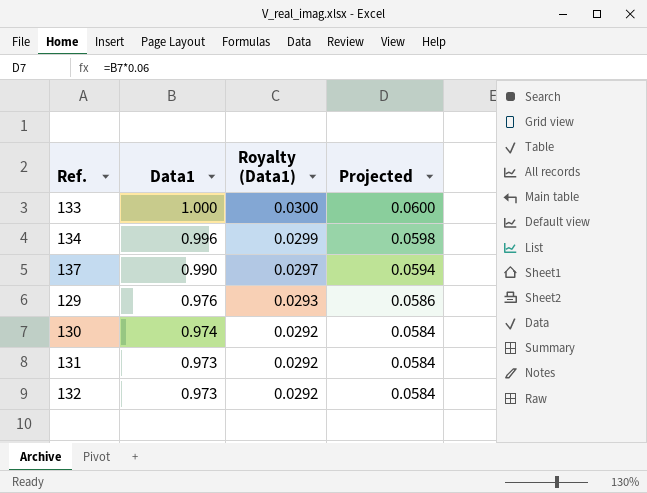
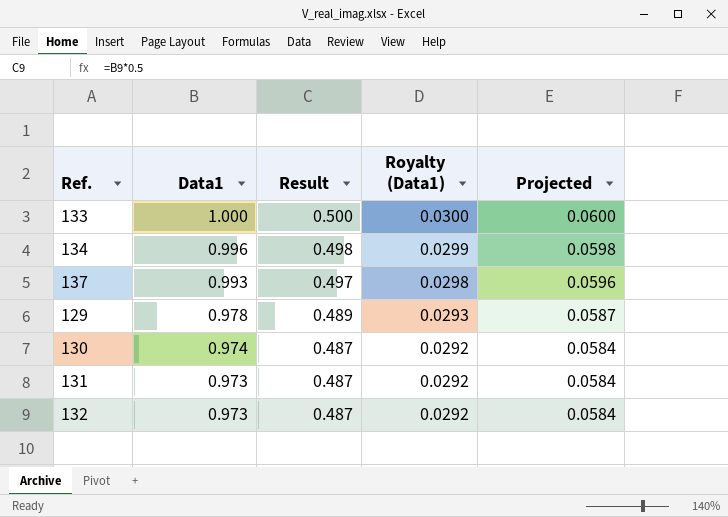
column Result | formula: none -> [Data1] * 0.5
137 | Data1: 0.990 -> 0.993
137 | Royalty (Data1): 0.0297 -> 0.0298
137 | Projected: 0.0594 -> 0.0596
129 | Data1: 0.976 -> 0.978
129 | Projected: 0.0586 -> 0.0587

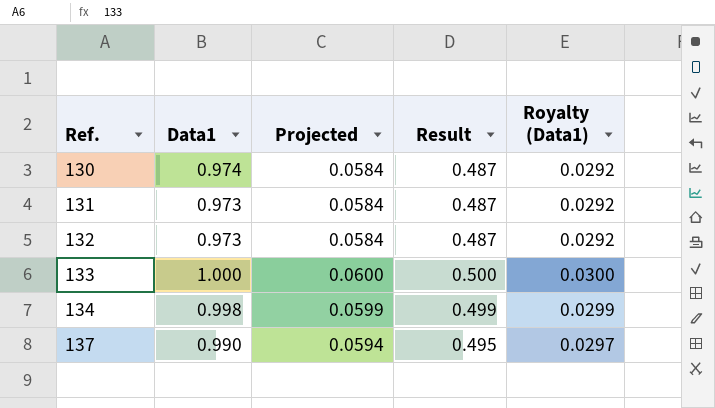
row order: Data1 descending -> Ref. ascending
column Projected | position: 5 -> 3
row 129: 0.978 | 0.489 | 0.0293 | 0.0587 -> none
134 | Data1: 0.996 -> 0.998
134 | Projected: 0.0598 -> 0.0599
134 | Result: 0.498 -> 0.499
137 | Data1: 0.993 -> 0.990
137 | Projected: 0.0596 -> 0.0594
137 | Result: 0.497 -> 0.495
137 | Royalty (Data1): 0.0298 -> 0.0297

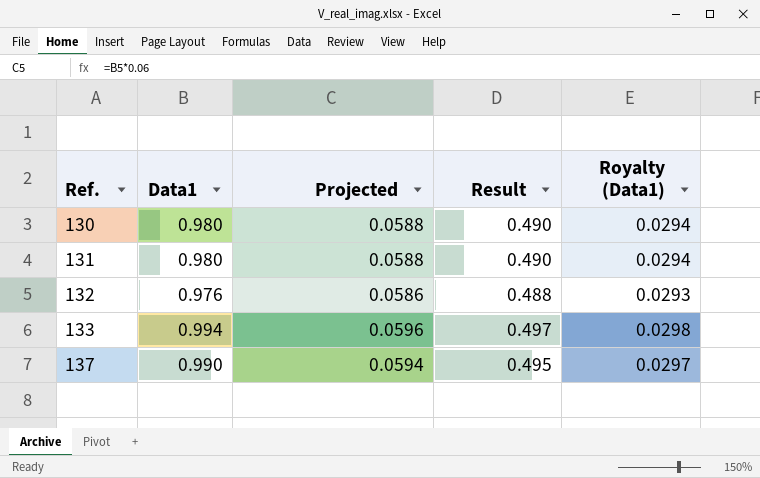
row 134: 0.998 | 0.0599 | 0.499 | 0.0299 -> none
130 | Data1: 0.974 -> 0.980
130 | Projected: 0.0584 -> 0.0588
130 | Result: 0.487 -> 0.490
130 | Royalty (Data1): 0.0292 -> 0.0294
131 | Data1: 0.973 -> 0.980
131 | Projected: 0.0584 -> 0.0588
131 | Result: 0.487 -> 0.490
131 | Royalty (Data1): 0.0292 -> 0.0294
132 | Data1: 0.973 -> 0.976
132 | Projected: 0.0584 -> 0.0586
132 | Result: 0.487 -> 0.488
132 | Royalty (Data1): 0.0292 -> 0.0293
133 | Data1: 1.000 -> 0.994
133 | Projected: 0.0600 -> 0.0596
133 | Result: 0.500 -> 0.497
133 | Royalty (Data1): 0.0300 -> 0.0298

